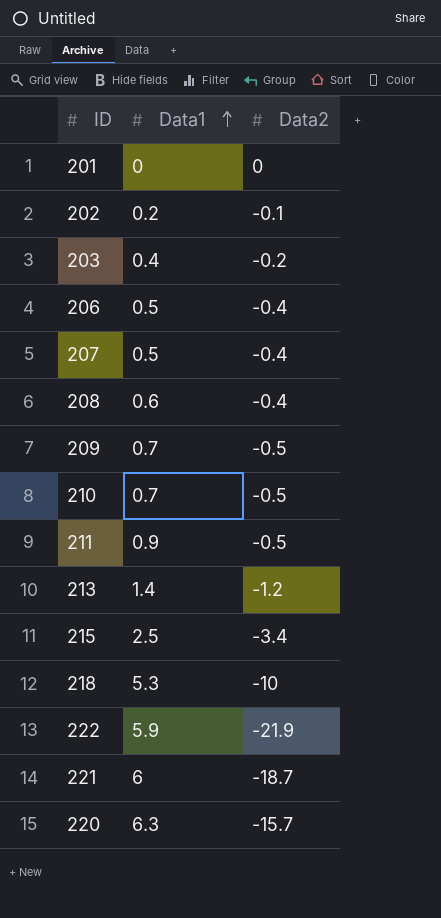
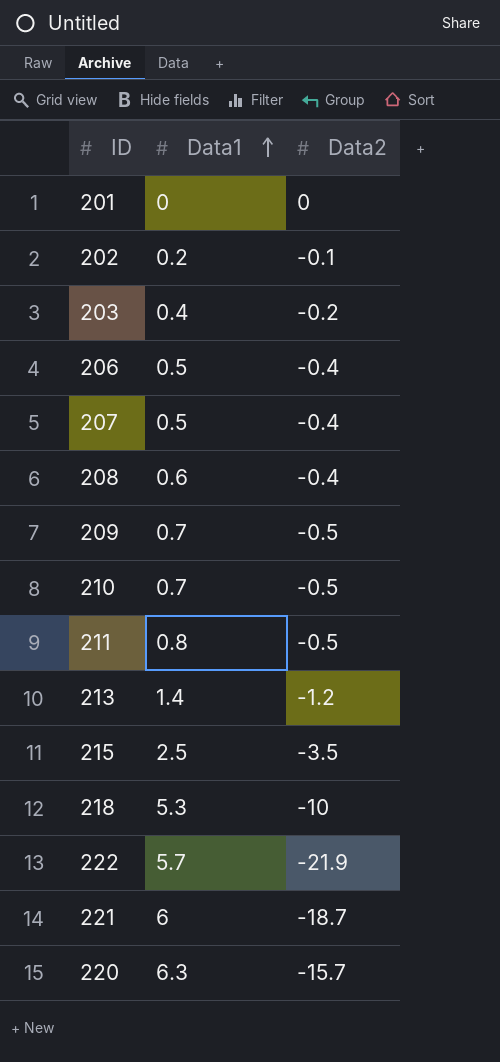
211 | Data1: 0.9 -> 0.8
215 | Data2: -3.4 -> -3.5
222 | Data1: 5.9 -> 5.7

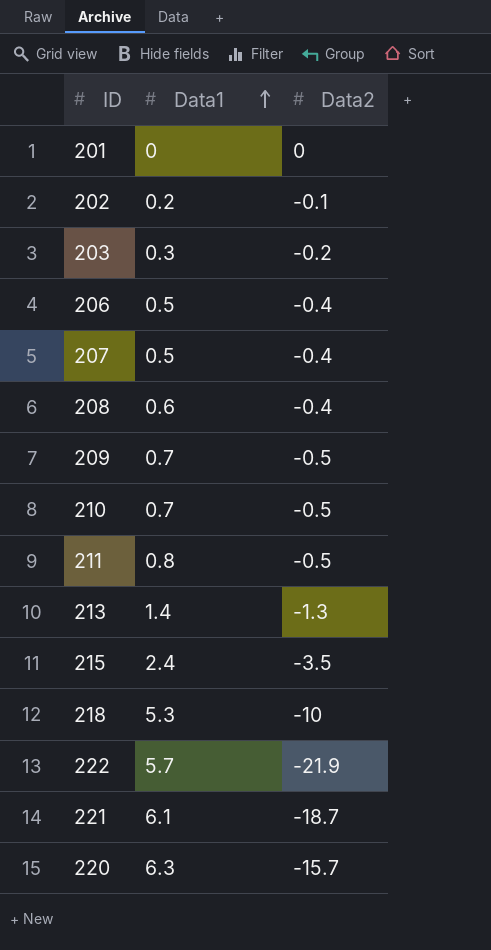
203 | Data1: 0.4 -> 0.3
213 | Data2: -1.2 -> -1.3
215 | Data1: 2.5 -> 2.4
221 | Data1: 6 -> 6.1

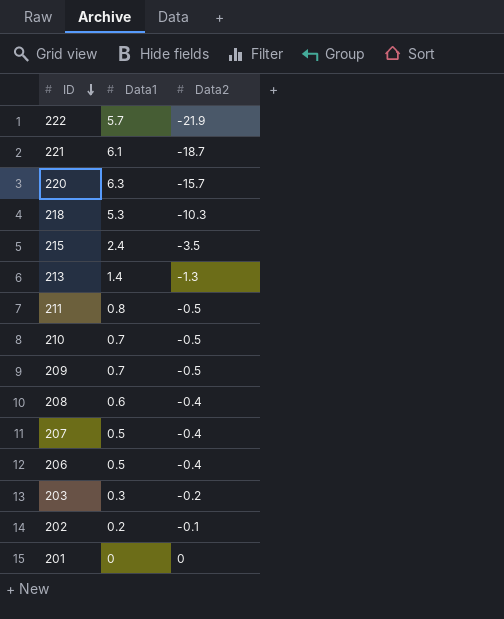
row order: Data1 ascending -> ID descending
218 | Data2: -10 -> -10.3

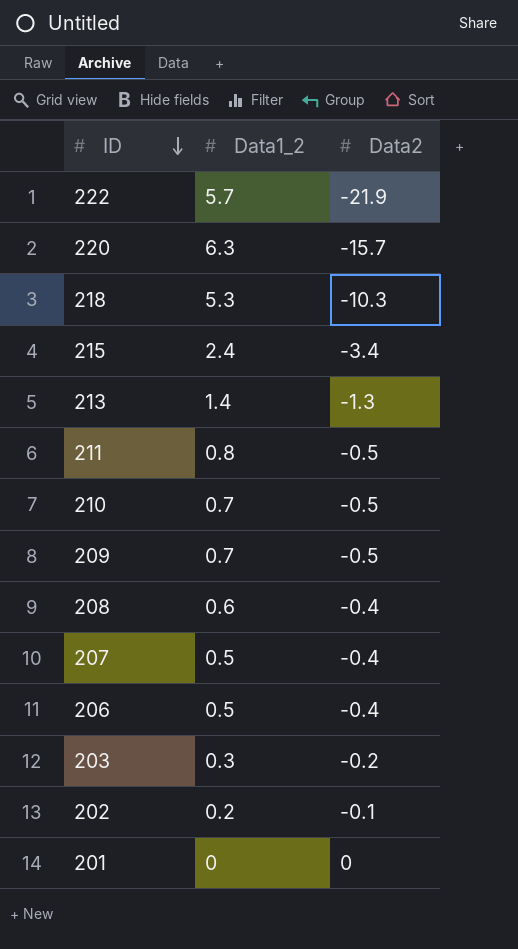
column name: Data1 -> Data1_2
row 221: 6.1 | -18.7 -> none
215 | Data2: -3.5 -> -3.4

